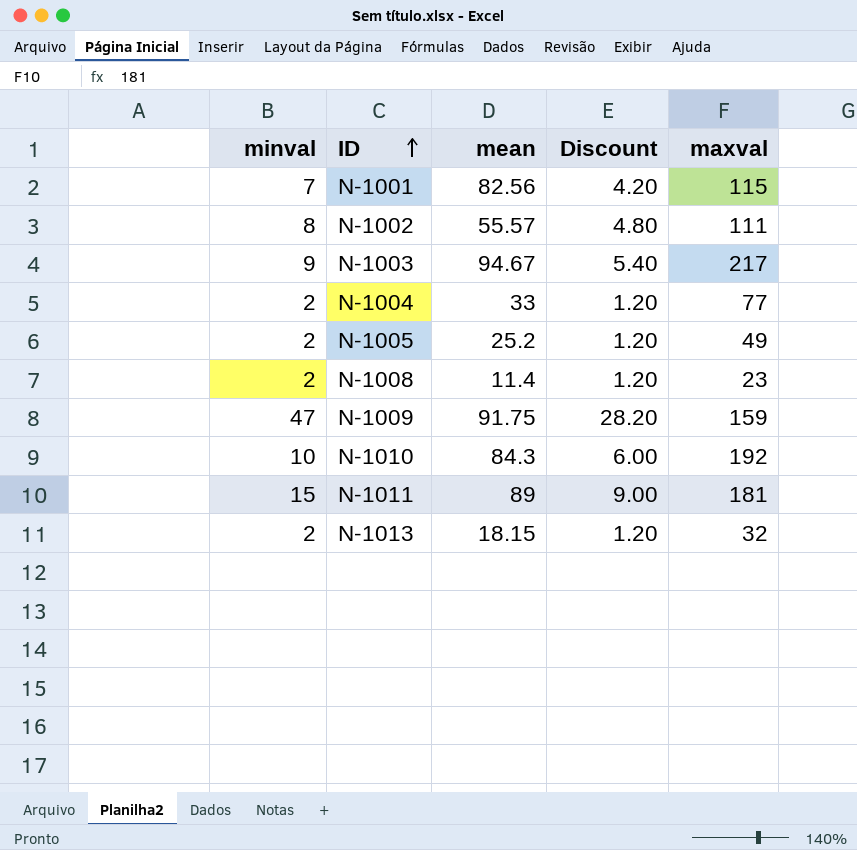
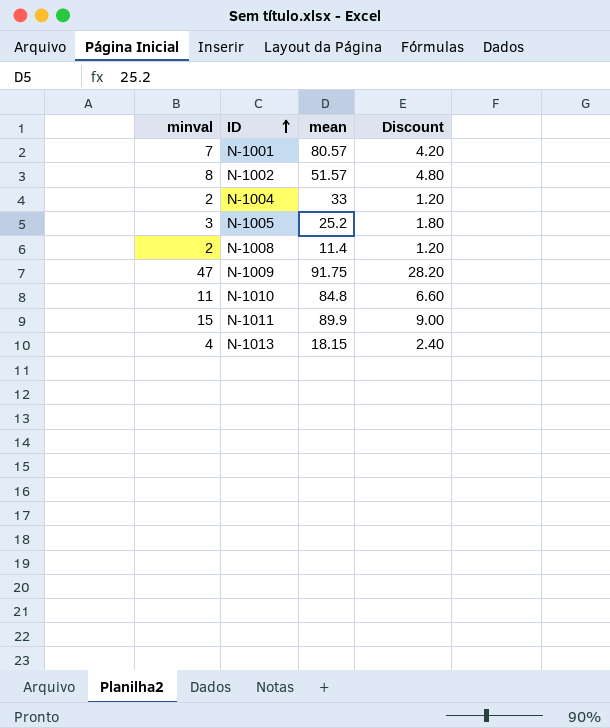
column maxval | position: 5 -> none
row N-1003: 9 | 94.67 | 5.40 | 217 -> none
N-1001 | mean: 82.56 -> 80.57
N-1002 | mean: 55.57 -> 51.57
N-1005 | minval: 2 -> 3
N-1005 | Discount: 1.20 -> 1.80
N-1010 | minval: 10 -> 11
N-1010 | mean: 84.3 -> 84.8
N-1010 | Discount: 6.00 -> 6.60
N-1011 | mean: 89 -> 89.9
N-1013 | minval: 2 -> 4
N-1013 | Discount: 1.20 -> 2.40

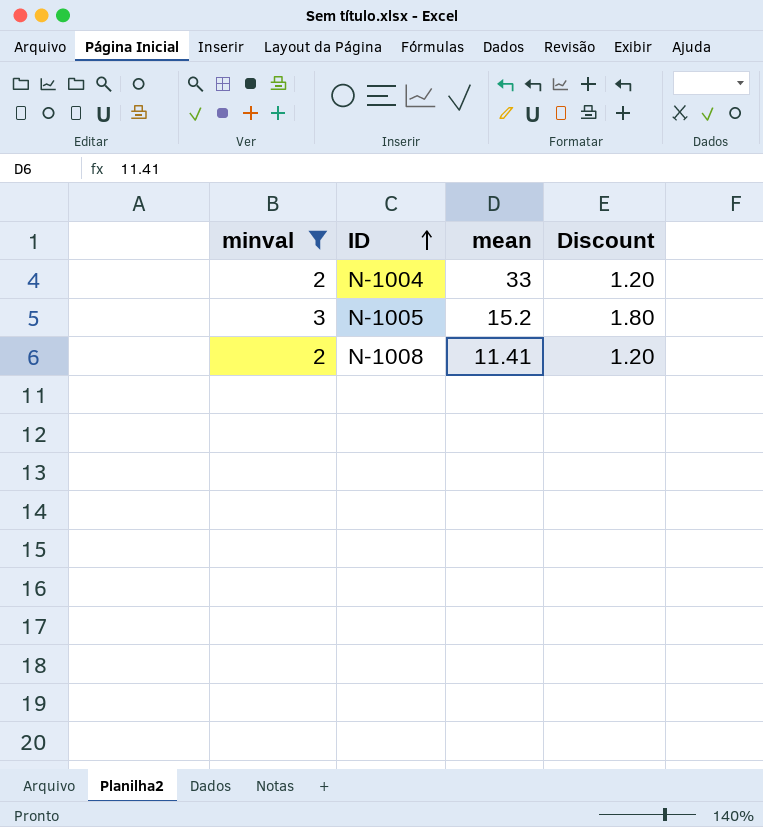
filter: none -> minval <= 3
N-1005 | mean: 25.2 -> 15.2
N-1008 | mean: 11.4 -> 11.41

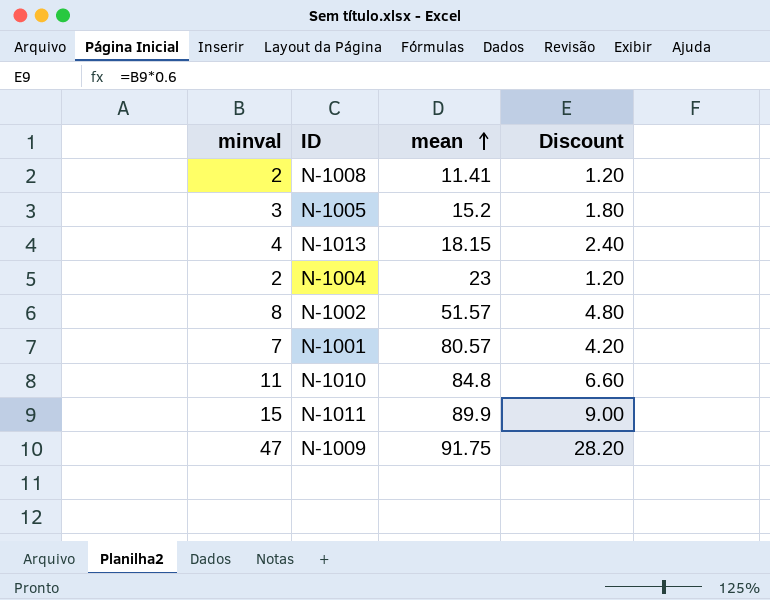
filter: minval <= 3 -> none
row order: ID ascending -> mean ascending
N-1004 | mean: 33 -> 23

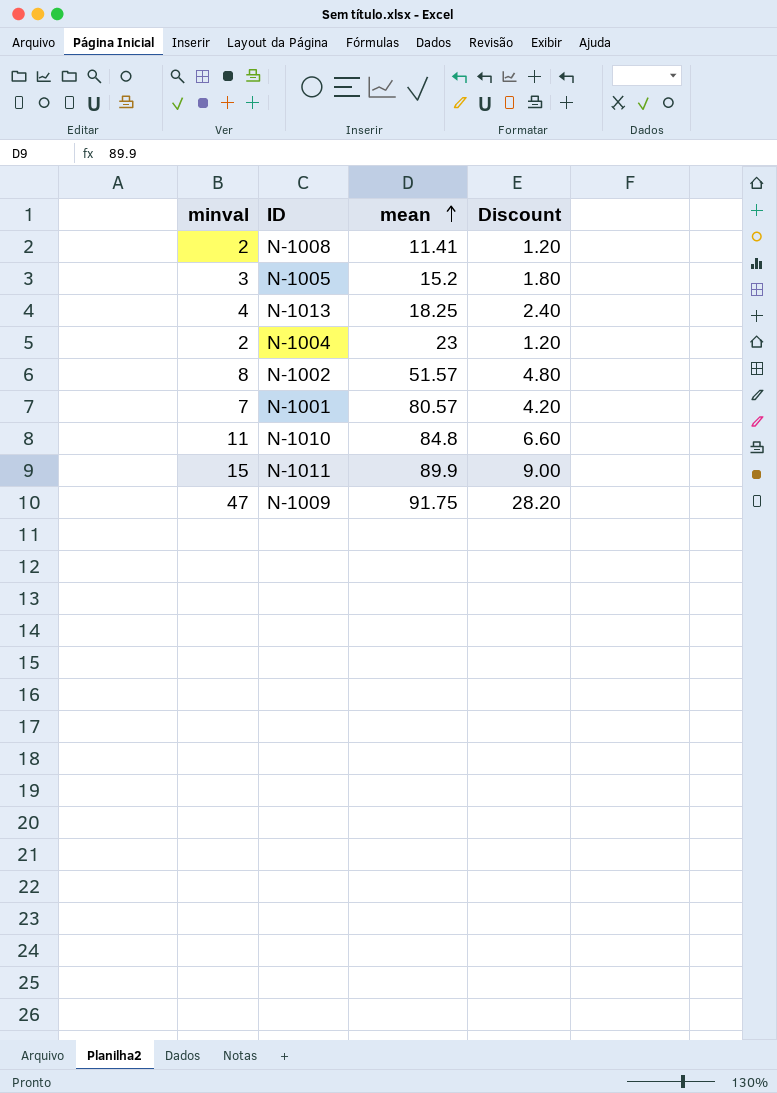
N-1013 | mean: 18.15 -> 18.25

